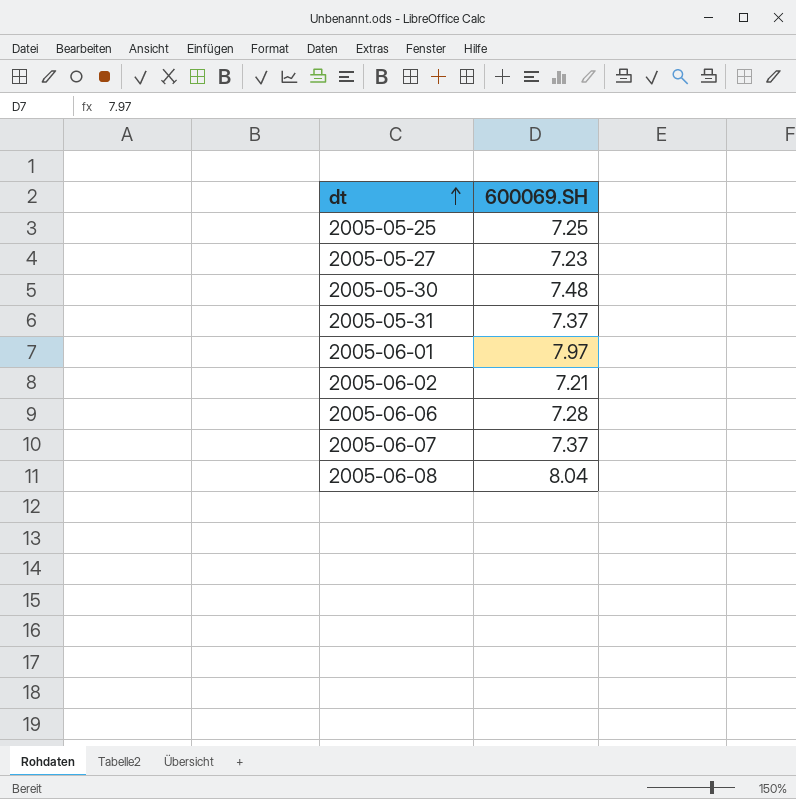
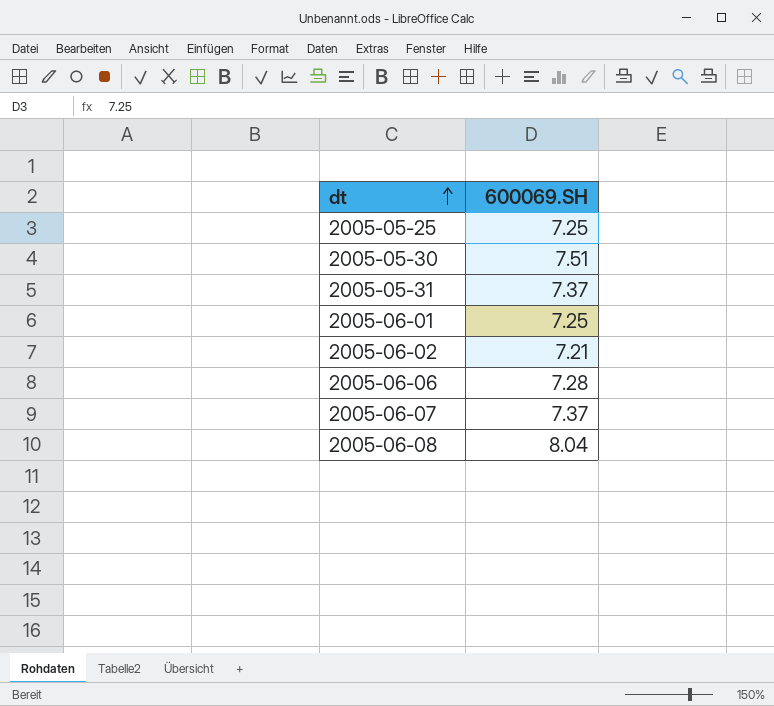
row 2005-05-27: 7.23 -> none
2005-05-30 | 600069.SH: 7.48 -> 7.51
2005-06-01 | 600069.SH: 7.97 -> 7.25

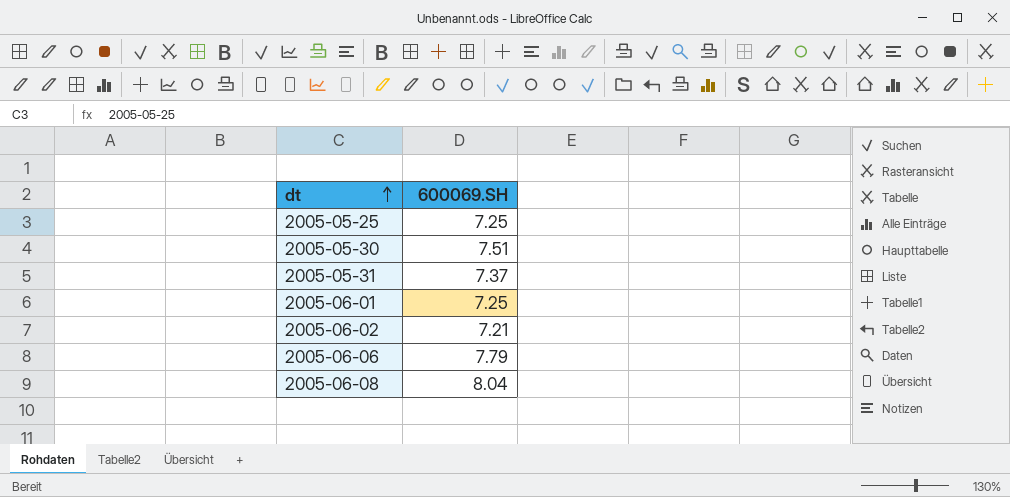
row 2005-06-07: 7.37 -> none
2005-06-06 | 600069.SH: 7.28 -> 7.79

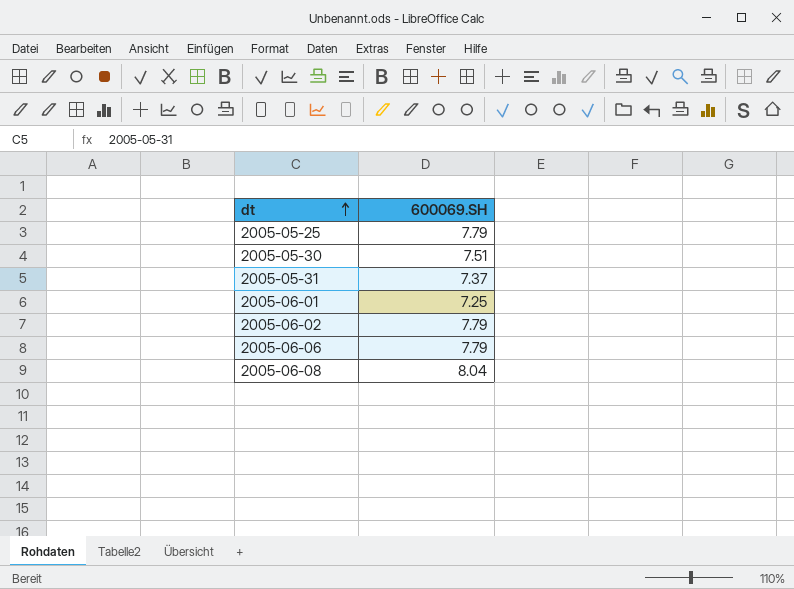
2005-05-25 | 600069.SH: 7.25 -> 7.79
2005-06-02 | 600069.SH: 7.21 -> 7.79

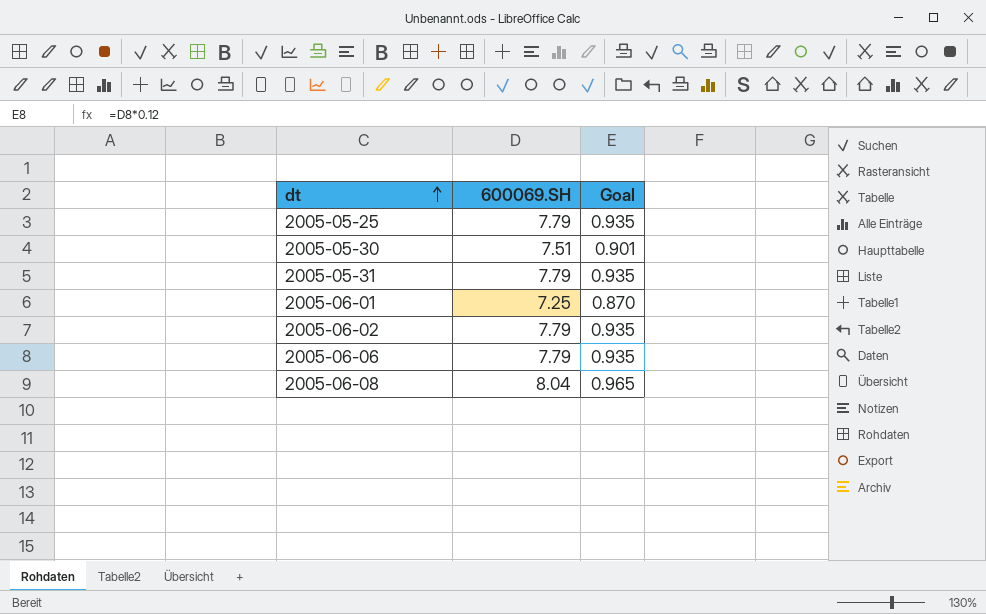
column Goal | formula: none -> [600069.SH] * 0.12
2005-05-31 | 600069.SH: 7.37 -> 7.79

